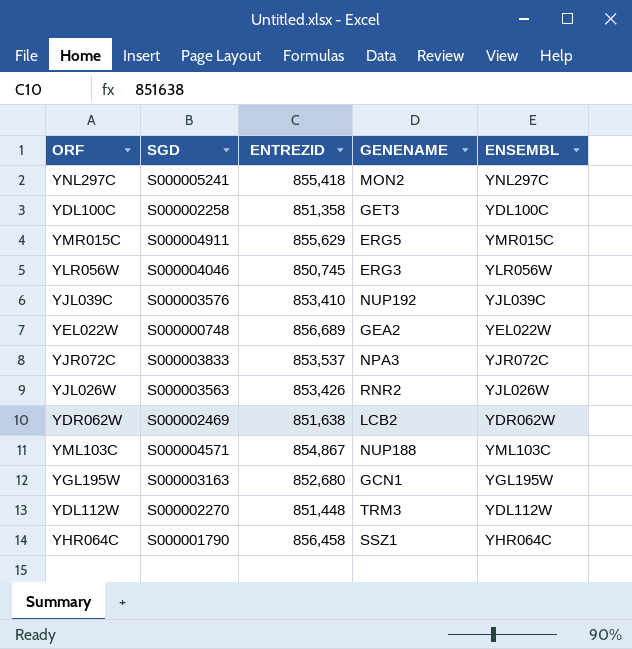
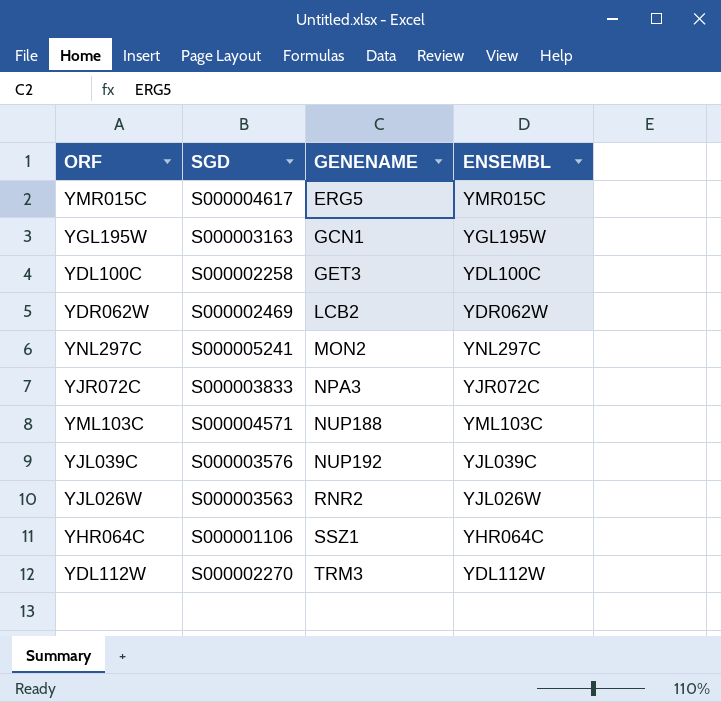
row order: none -> GENENAME ascending
column ENTREZID | position: 3 -> none
row YLR056W: S000004046 | 850,745 | ERG3 | YLR056W -> none
row YEL022W: S000000748 | 856,689 | GEA2 | YEL022W -> none
YMR015C | SGD: S000004911 -> S000004617
YHR064C | SGD: S000001790 -> S000001106

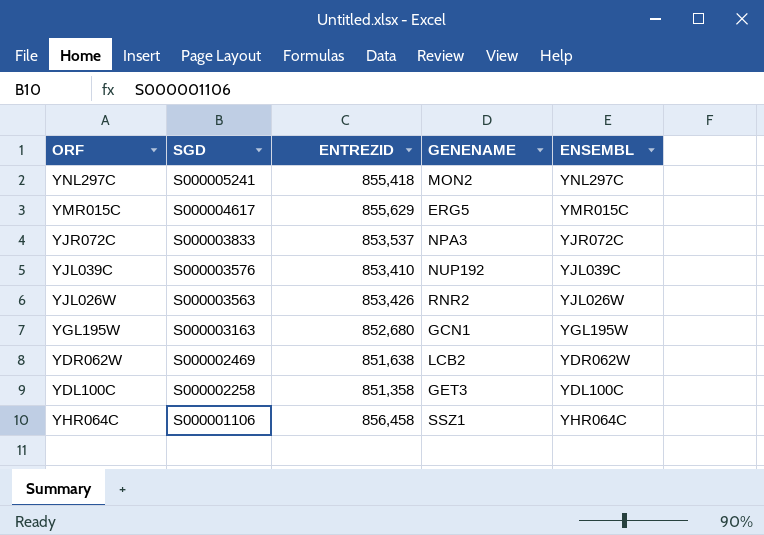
row order: GENENAME ascending -> SGD descending
column ENTREZID | position: none -> 3
row YML103C: S000004571 | NUP188 | YML103C -> none
row YDL112W: S000002270 | TRM3 | YDL112W -> none

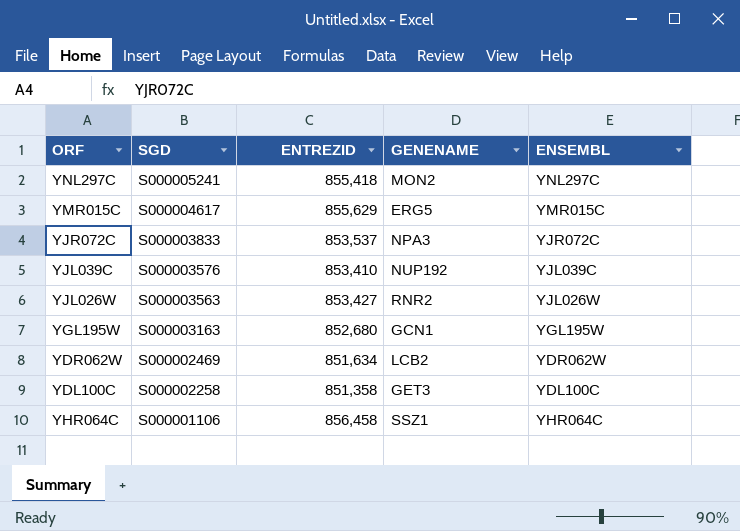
YJL026W | ENTREZID: 853,426 -> 853,427
YDR062W | ENTREZID: 851,638 -> 851,634

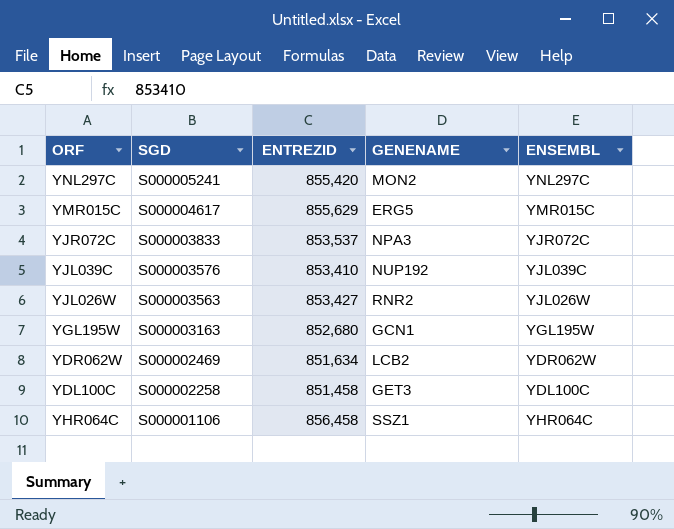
YNL297C | ENTREZID: 855,418 -> 855,420
YDL100C | ENTREZID: 851,358 -> 851,458

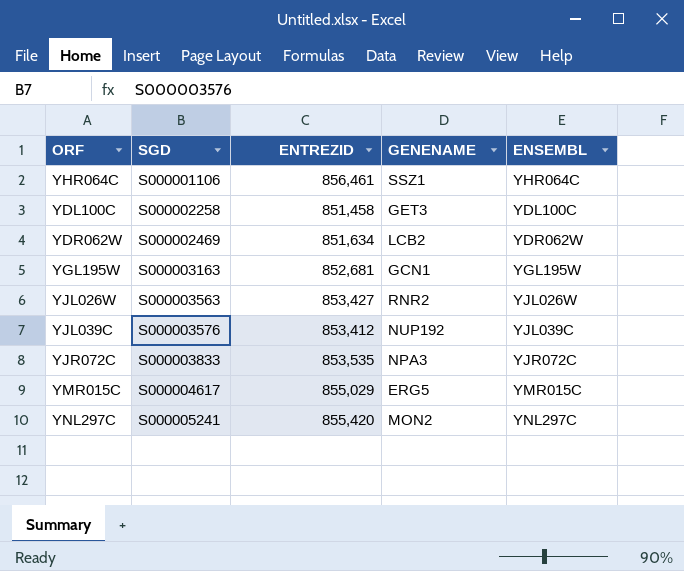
row order: SGD descending -> SGD ascending
YHR064C | ENTREZID: 856,458 -> 856,461
YGL195W | ENTREZID: 852,680 -> 852,681
YJL039C | ENTREZID: 853,410 -> 853,412
YJR072C | ENTREZID: 853,537 -> 853,535
YMR015C | ENTREZID: 855,629 -> 855,029

